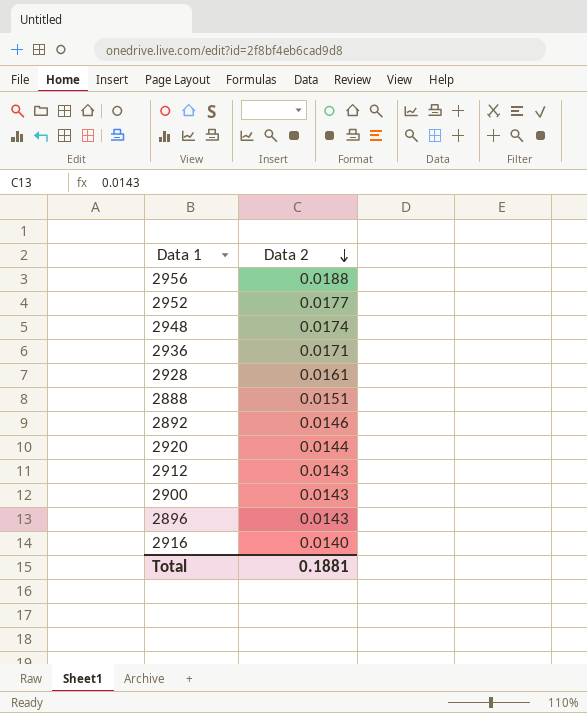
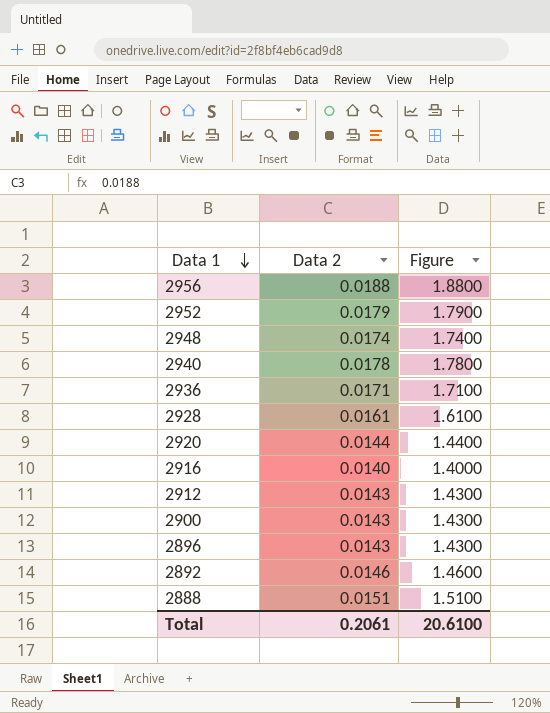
row order: Data 2 descending -> Data 1 descending
column Figure | formula: none -> [Data 2] * 100
2952 | Data 2: 0.0177 -> 0.0179
row 2940: none -> 0.0178 | 1.7800
Total | Data 2: 0.1881 -> 0.2061

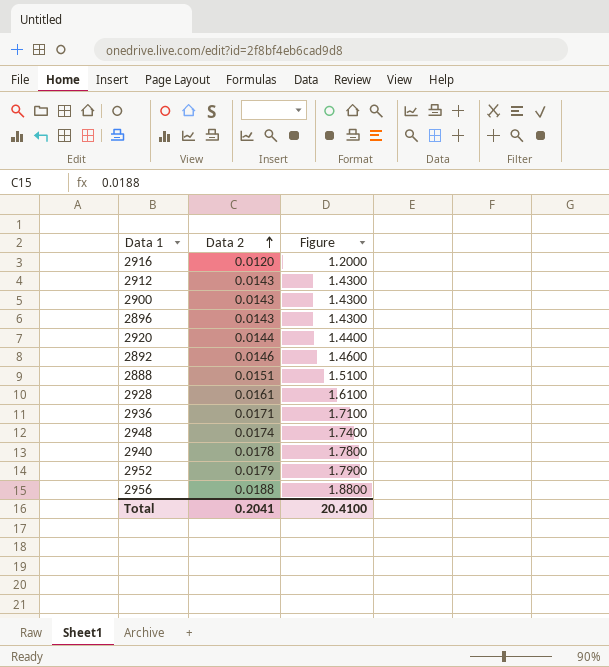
row order: Data 1 descending -> Data 2 ascending
2916 | Data 2: 0.0140 -> 0.0120
2916 | Figure: 1.4000 -> 1.2000
Total | Data 2: 0.2061 -> 0.2041
Total | Figure: 20.6100 -> 20.4100

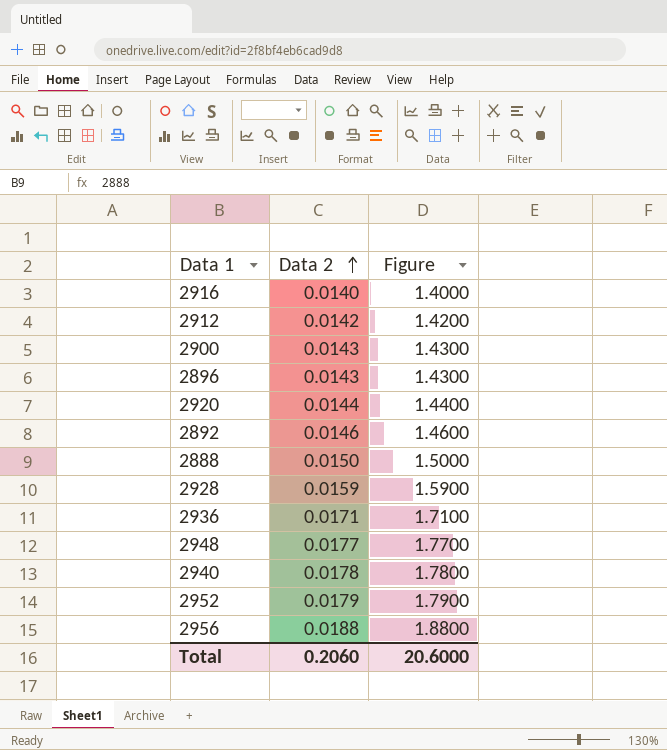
2916 | Data 2: 0.0120 -> 0.0140
2916 | Figure: 1.2000 -> 1.4000
2912 | Data 2: 0.0143 -> 0.0142
2912 | Figure: 1.4300 -> 1.4200
2888 | Data 2: 0.0151 -> 0.0150
2888 | Figure: 1.5100 -> 1.5000
2928 | Data 2: 0.0161 -> 0.0159
2928 | Figure: 1.6100 -> 1.5900
2948 | Data 2: 0.0174 -> 0.0177
2948 | Figure: 1.7400 -> 1.7700
Total | Data 2: 0.2041 -> 0.2060
Total | Figure: 20.4100 -> 20.6000

